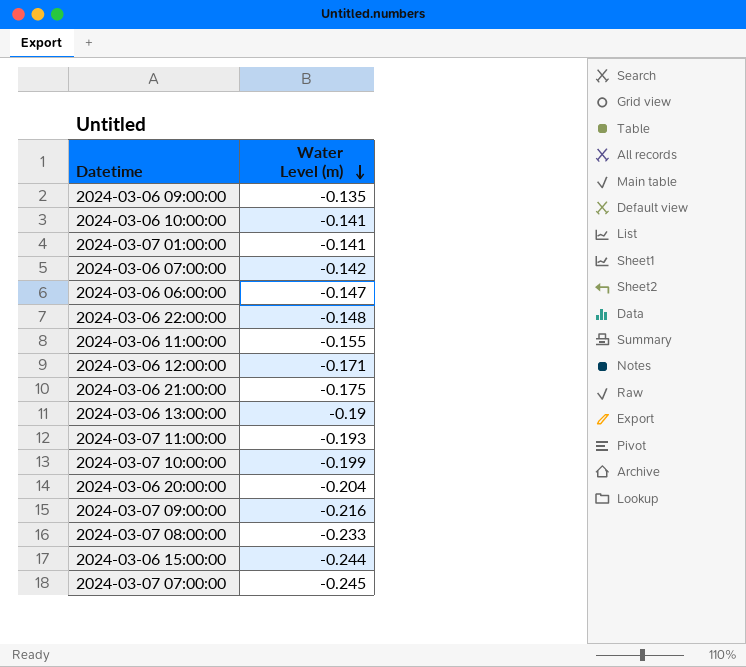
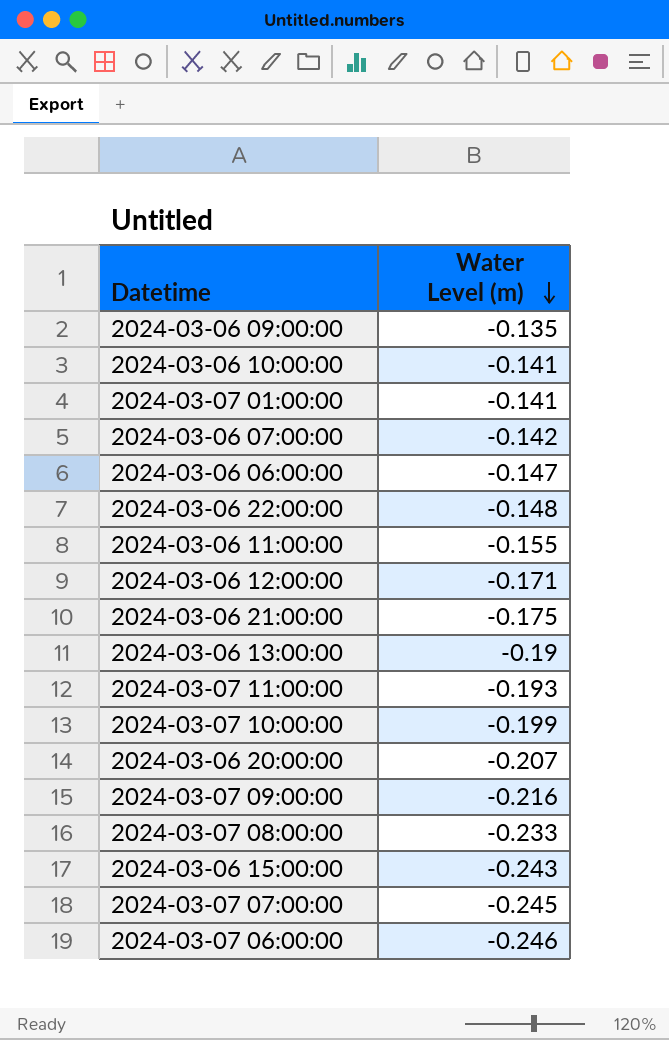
2024-03-06 20:00:00 | Water Level (m): -0.204 -> -0.207
2024-03-06 15:00:00 | Water Level (m): -0.244 -> -0.243
row 2024-03-07 06:00:00: none -> -0.246

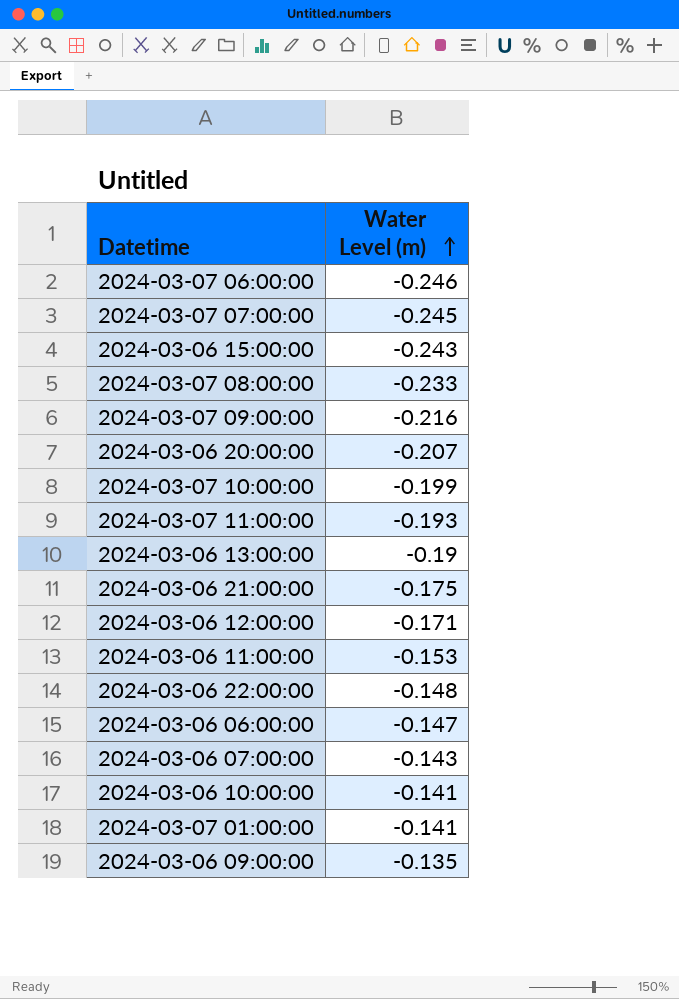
row order: Water Level (m) descending -> Water Level (m) ascending
2024-03-06 11:00:00 | Water Level (m): -0.155 -> -0.153
2024-03-06 07:00:00 | Water Level (m): -0.142 -> -0.143

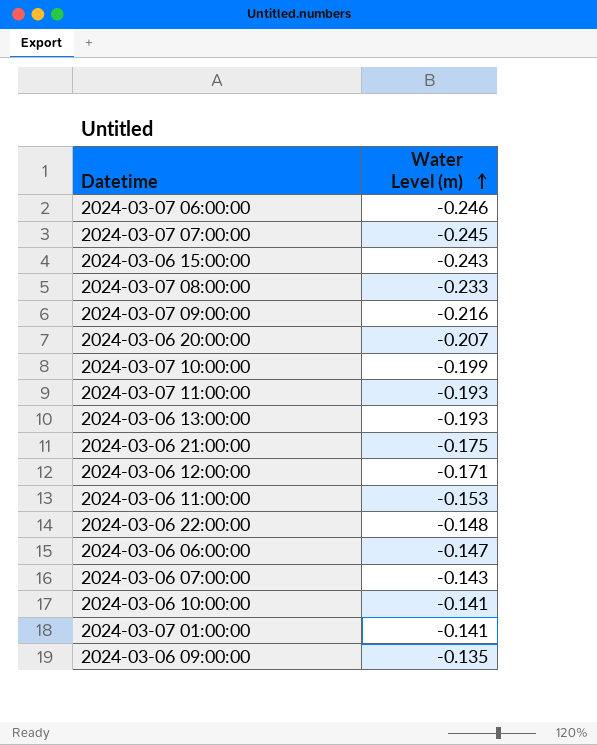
2024-03-06 13:00:00 | Water Level (m): -0.19 -> -0.193

